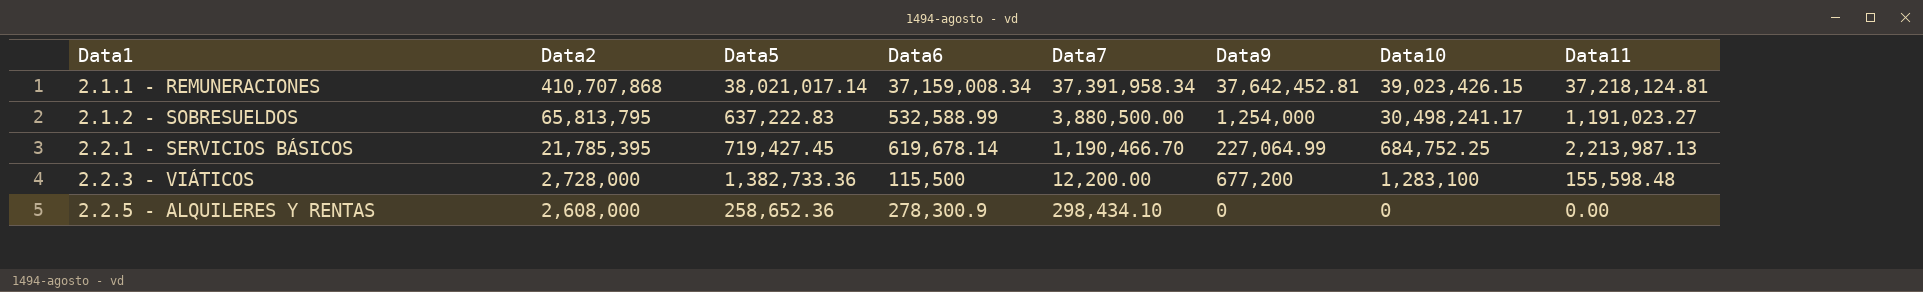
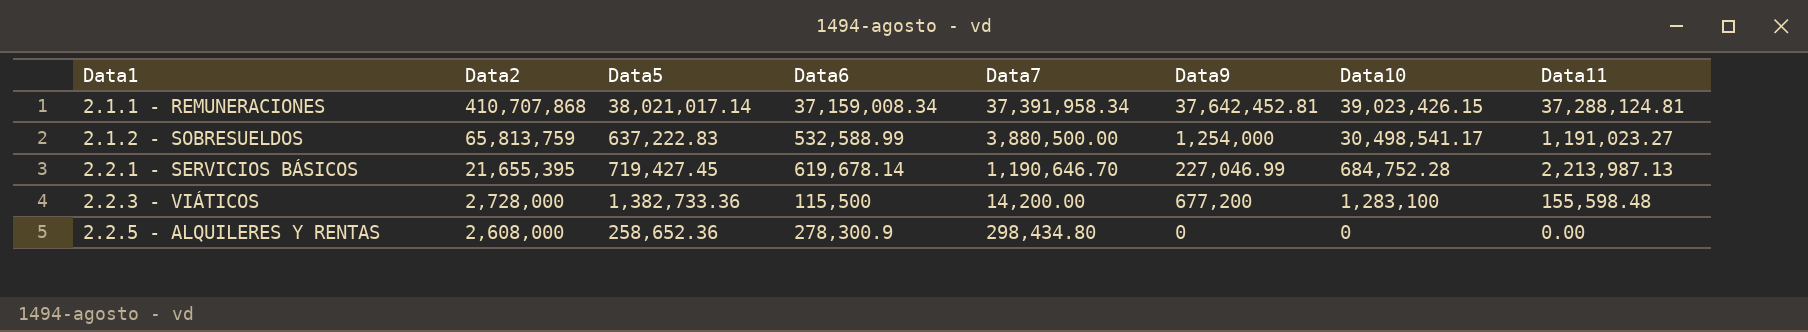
2.1.1 - REMUNERACIONES | Data11: 37,218,124.81 -> 37,288,124.81
2.1.2 - SOBRESUELDOS | Data2: 65,813,795 -> 65,813,759
2.1.2 - SOBRESUELDOS | Data10: 30,498,241.17 -> 30,498,541.17
2.2.1 - SERVICIOS BÁSICOS | Data2: 21,785,395 -> 21,655,395
2.2.1 - SERVICIOS BÁSICOS | Data7: 1,190,466.70 -> 1,190,646.70
2.2.1 - SERVICIOS BÁSICOS | Data9: 227,064.99 -> 227,046.99
2.2.1 - SERVICIOS BÁSICOS | Data10: 684,752.25 -> 684,752.28
2.2.3 - VIÁTICOS | Data7: 12,200.00 -> 14,200.00
2.2.5 - ALQUILERES Y RENTAS | Data7: 298,434.10 -> 298,434.80

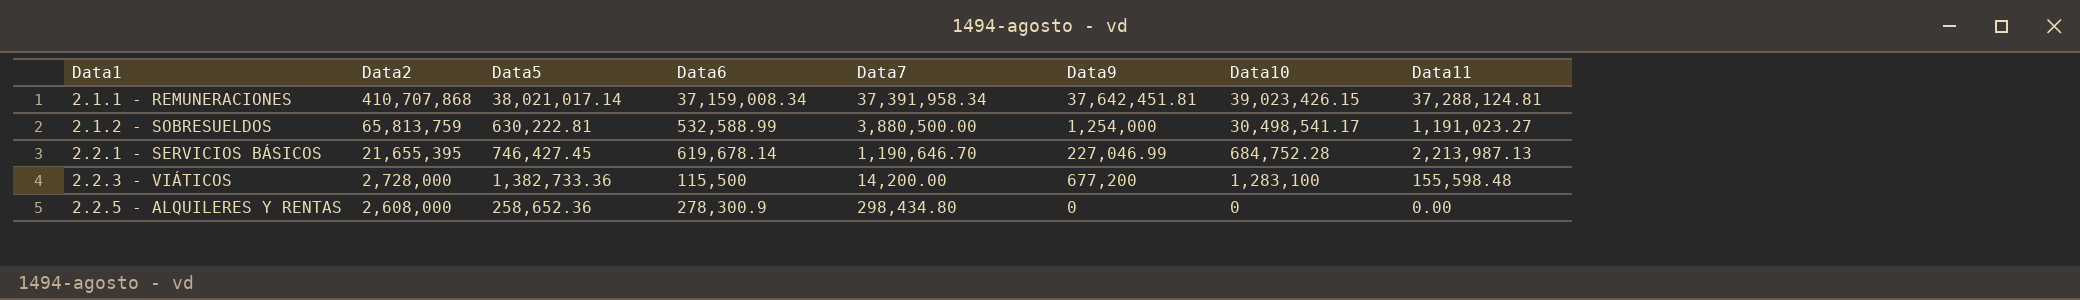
2.1.1 - REMUNERACIONES | Data9: 37,642,452.81 -> 37,642,451.81
2.1.2 - SOBRESUELDOS | Data5: 637,222.83 -> 630,222.81
2.2.1 - SERVICIOS BÁSICOS | Data5: 719,427.45 -> 746,427.45

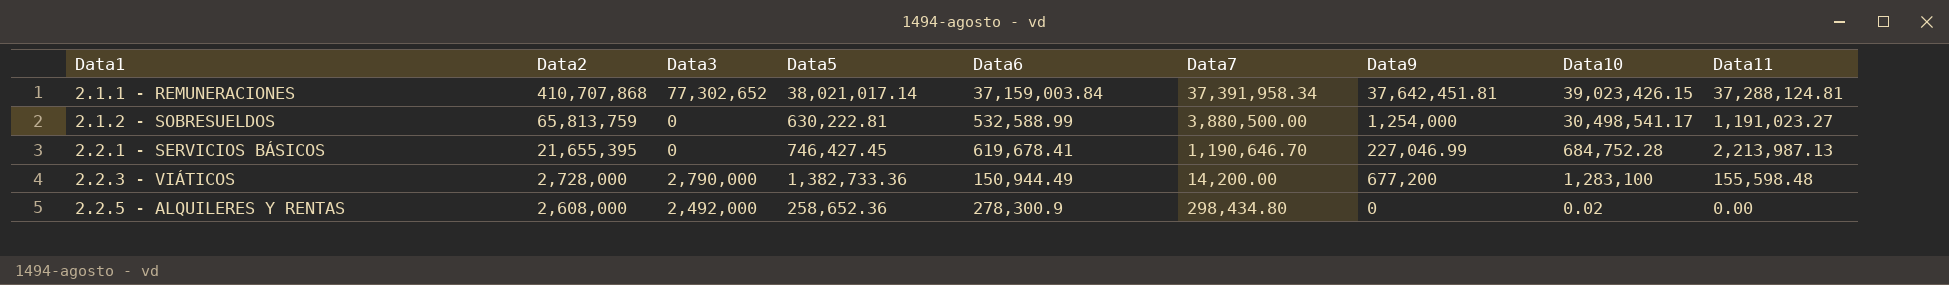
column Data3 | position: none -> 3
2.1.1 - REMUNERACIONES | Data6: 37,159,008.34 -> 37,159,003.84
2.2.1 - SERVICIOS BÁSICOS | Data6: 619,678.14 -> 619,678.41
2.2.3 - VIÁTICOS | Data6: 115,500 -> 150,944.49
2.2.5 - ALQUILERES Y RENTAS | Data10: 0 -> 0.02

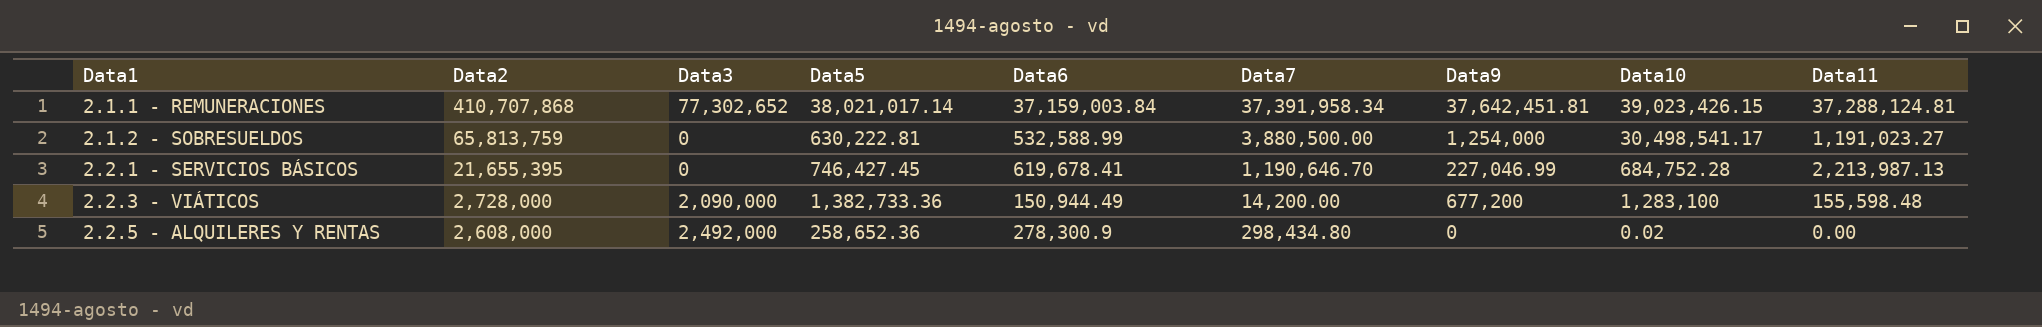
2.2.3 - VIÁTICOS | Data3: 2,790,000 -> 2,090,000

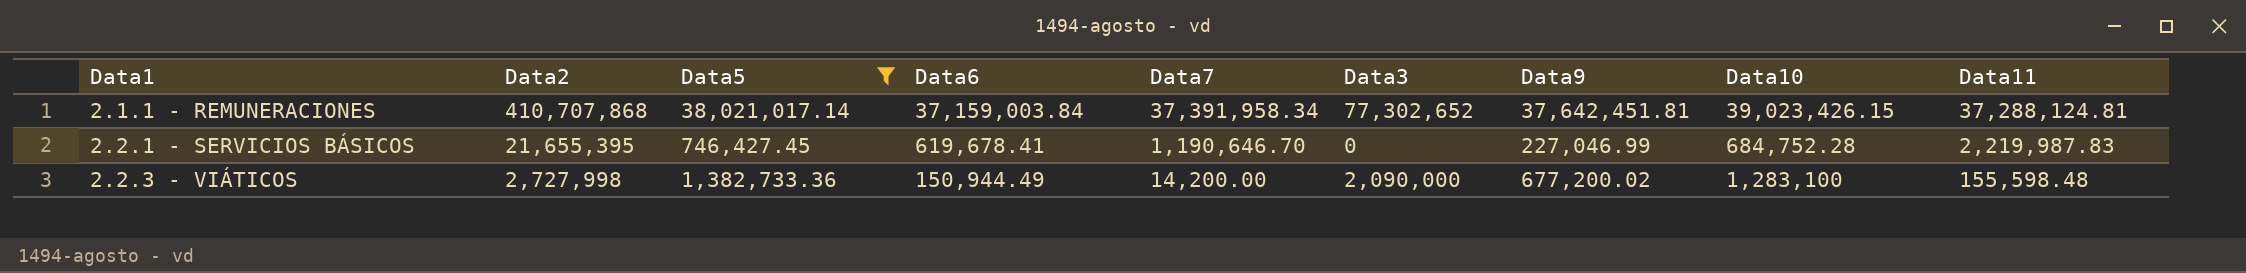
filter: none -> Data5 >= 746,427.45
column Data3 | position: 3 -> 6
2.2.1 - SERVICIOS BÁSICOS | Data11: 2,213,987.13 -> 2,219,987.83
2.2.3 - VIÁTICOS | Data2: 2,728,000 -> 2,727,998
2.2.3 - VIÁTICOS | Data9: 677,200 -> 677,200.02

